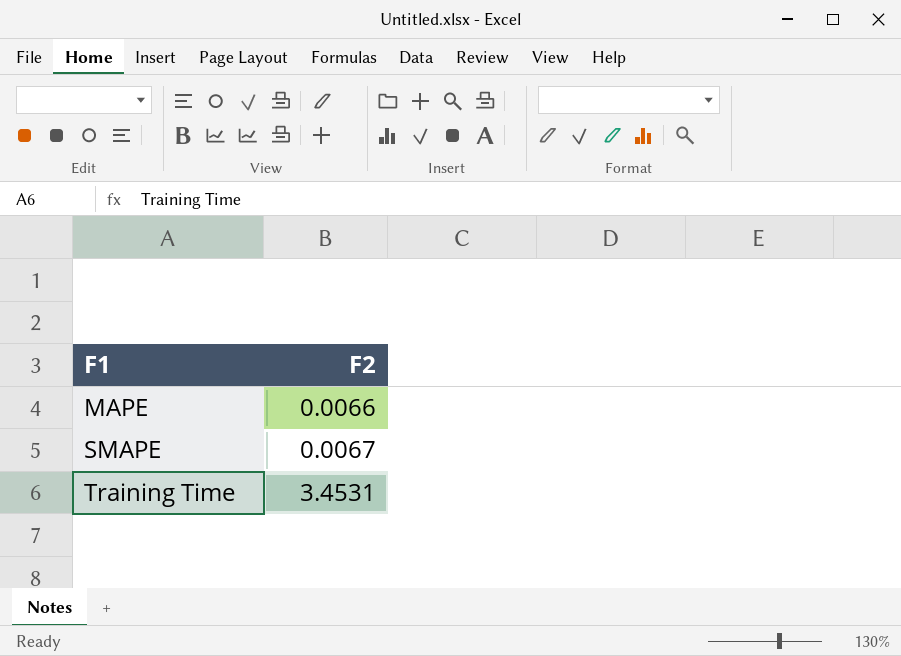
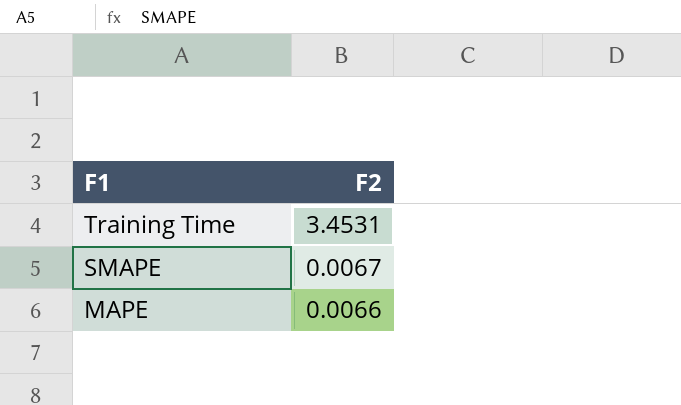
row order: F1 ascending -> F1 descending

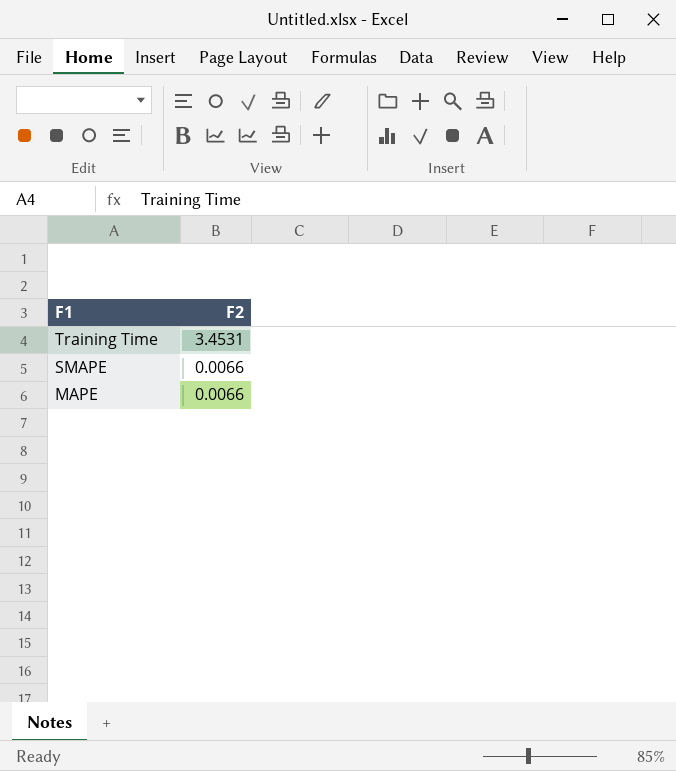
SMAPE | F2: 0.0067 -> 0.0066

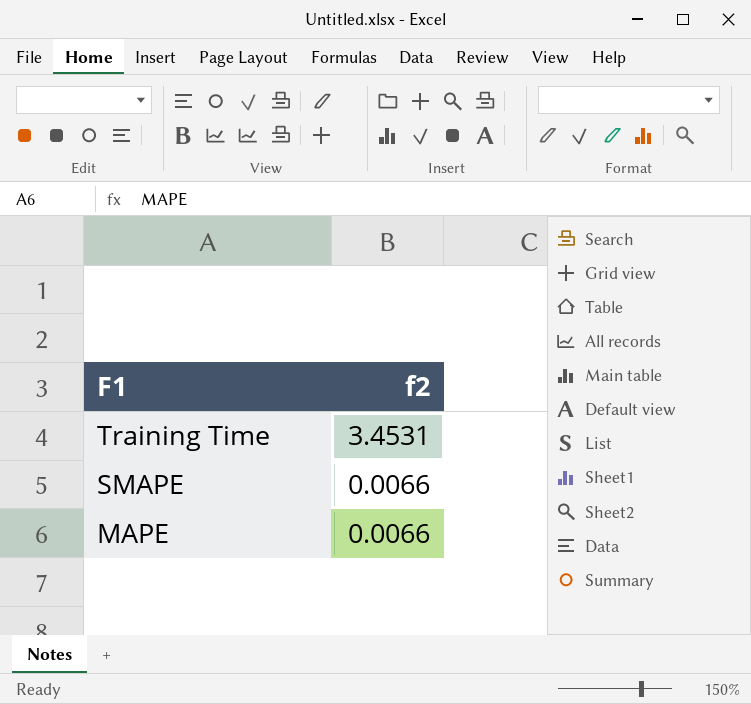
column name: F2 -> f2

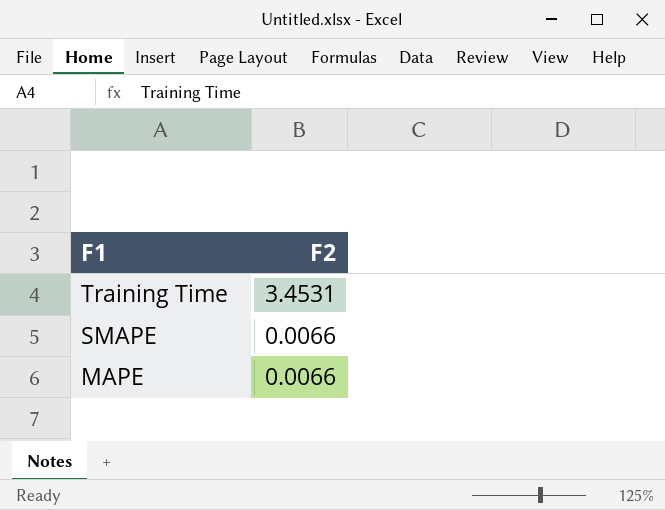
column name: f2 -> F2

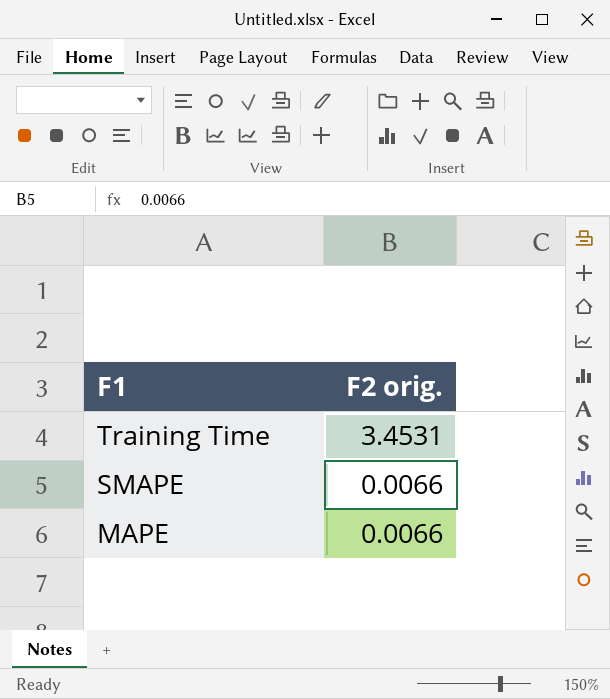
column name: F2 -> F2 orig.

